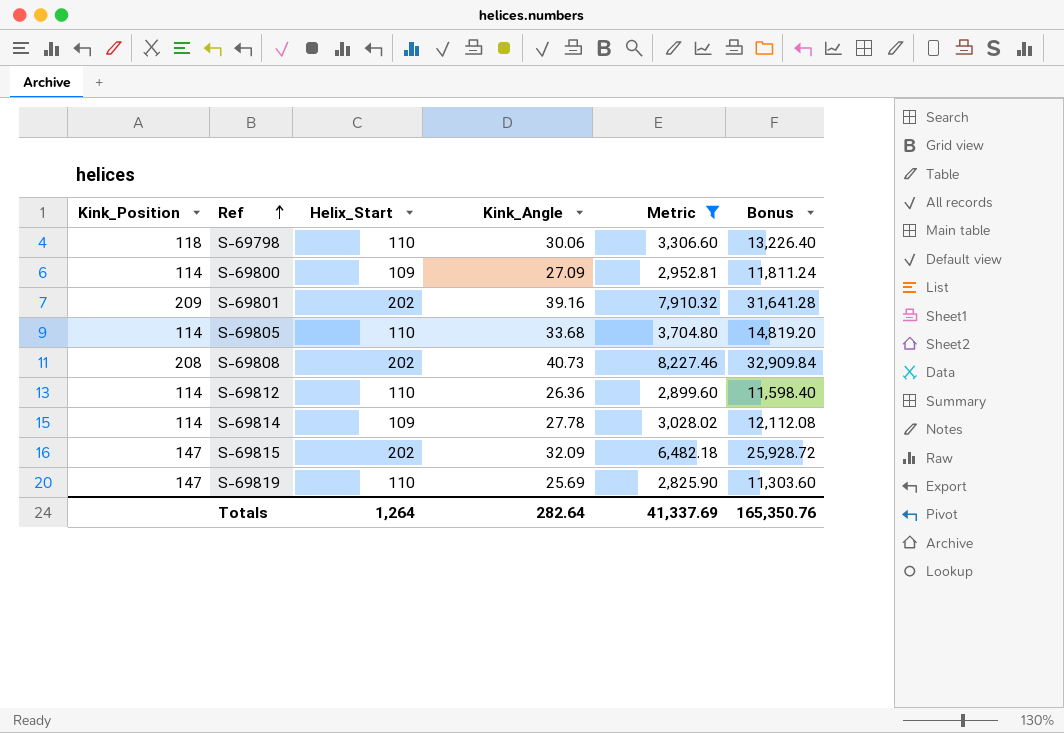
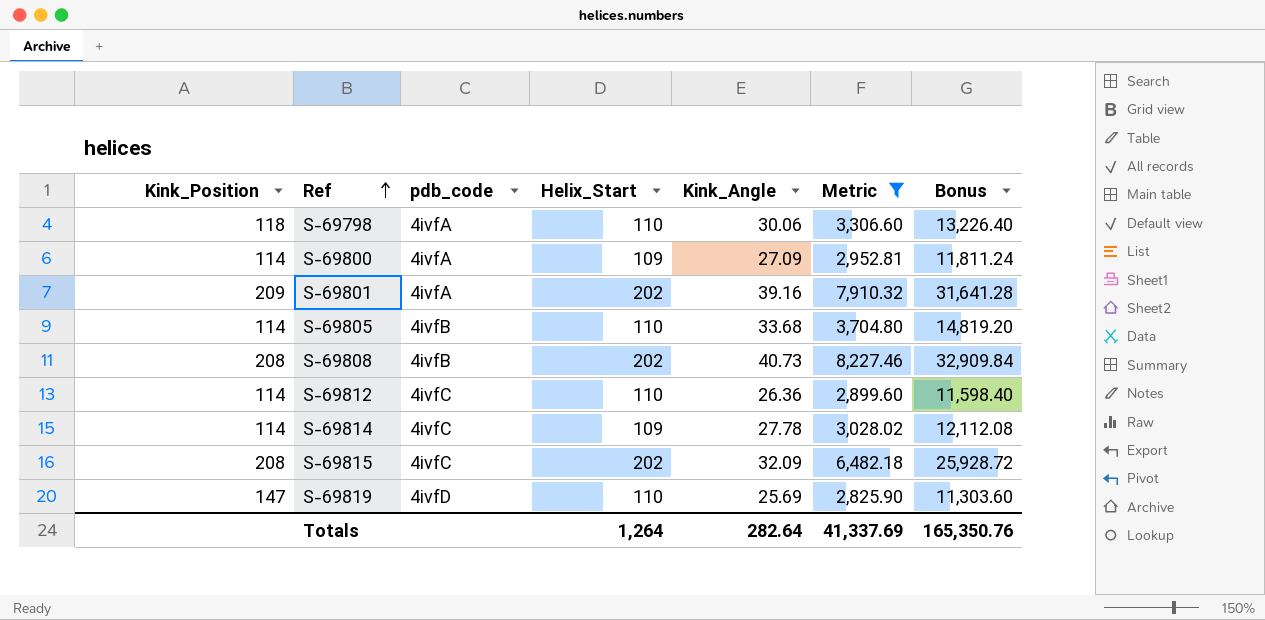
column pdb_code | position: none -> 3
S-69815 | Kink_Position: 147 -> 208

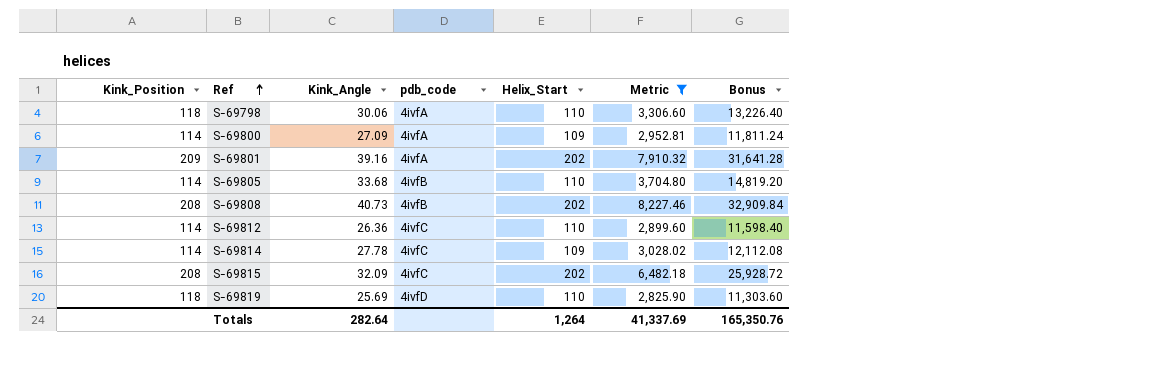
column Kink_Angle | position: 5 -> 3
S-69819 | Kink_Position: 147 -> 118

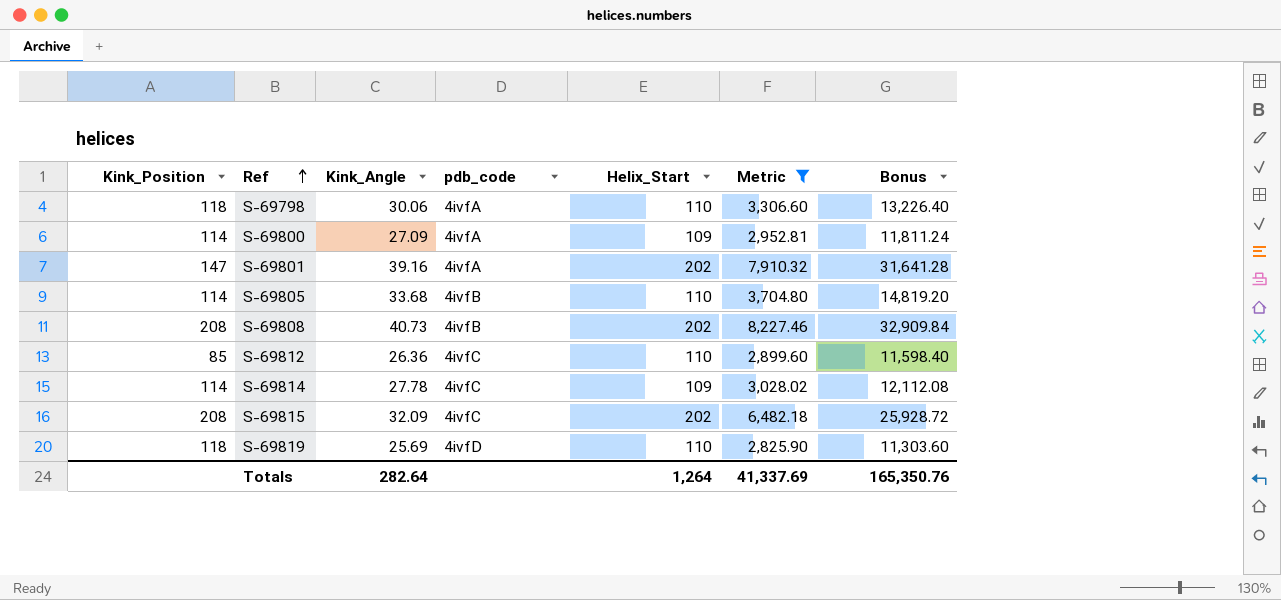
S-69801 | Kink_Position: 209 -> 147
S-69812 | Kink_Position: 114 -> 85

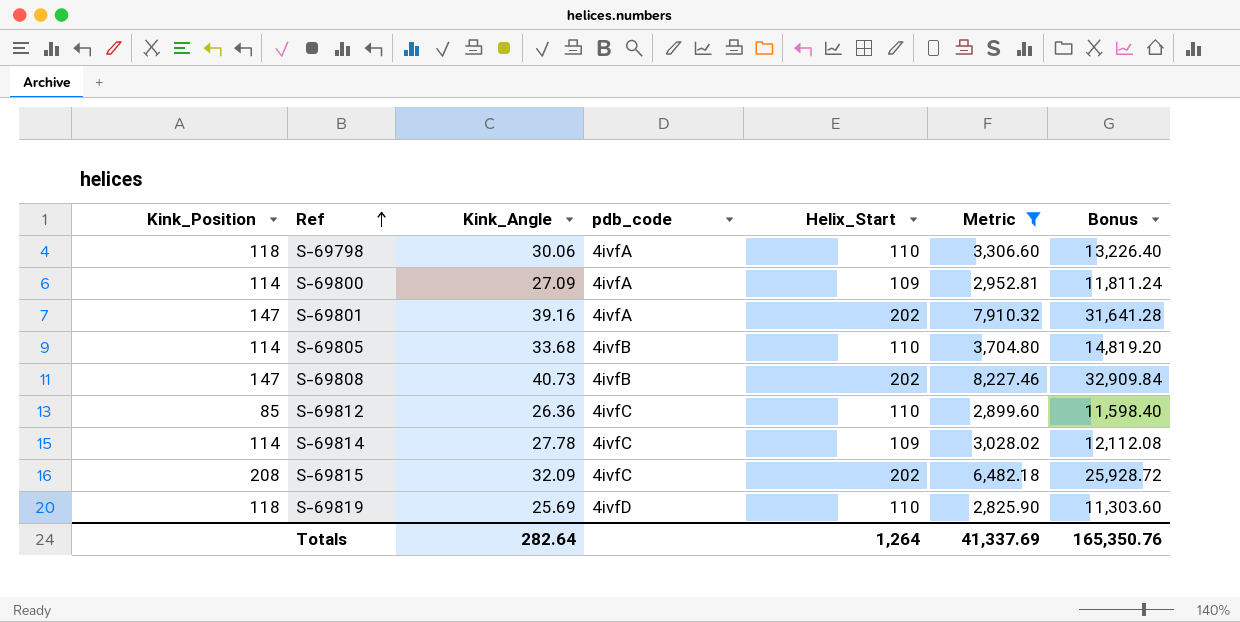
S-69808 | Kink_Position: 208 -> 147

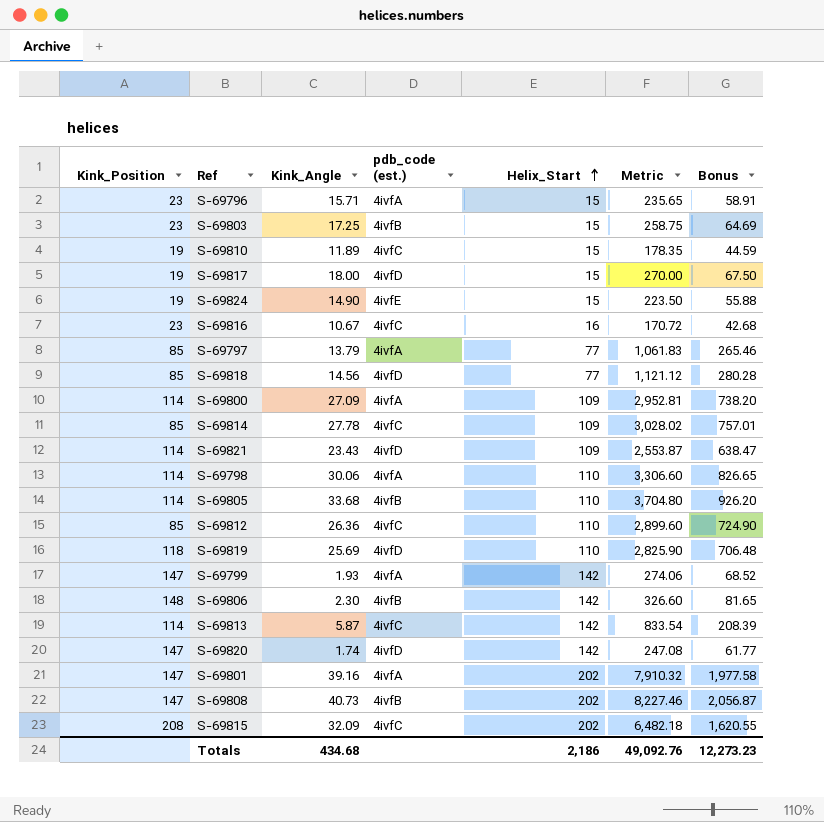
filter: Metric >= 2,825.90 -> none
row order: Ref ascending -> Helix_Start ascending
column name: pdb_code -> pdb_code (est.)
column Bonus | formula: [Metric] * 4 -> [Metric] * 0.25
S-69814 | Kink_Position: 114 -> 85
S-69798 | Kink_Position: 118 -> 114
Totals | Kink_Angle: 282.64 -> 434.68
Totals | Helix_Start: 1,264 -> 2,186
Totals | Metric: 41,337.69 -> 49,092.76
Totals | Bonus: 165,350.76 -> 12,273.23

